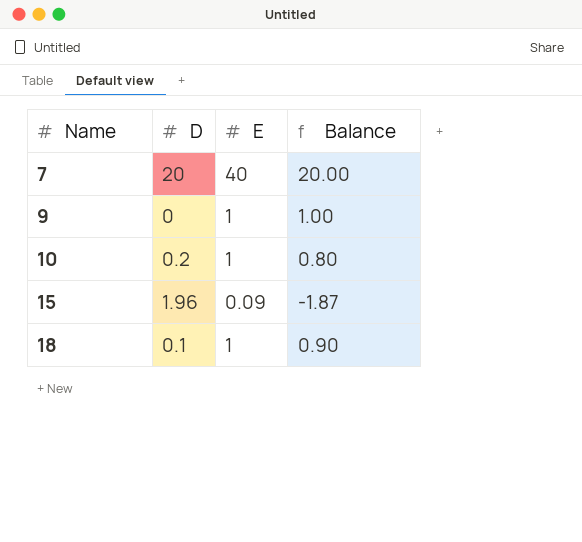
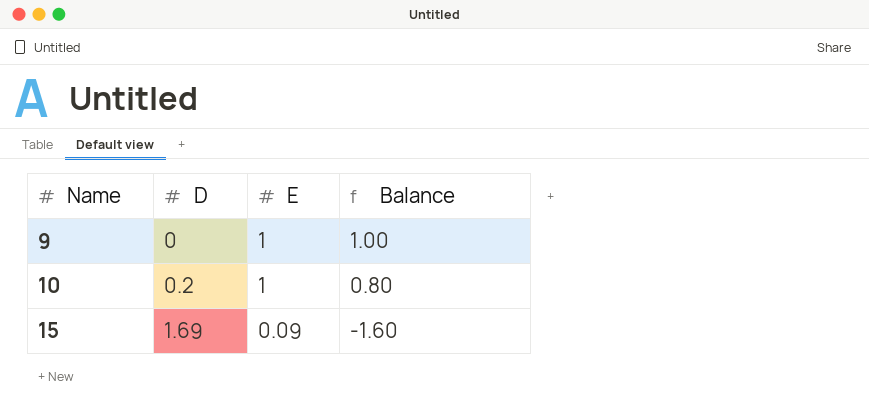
row 7: 20 | 40 | 20.00 -> none
row 18: 0.1 | 1 | 0.90 -> none
15 | D: 1.96 -> 1.69
15 | Balance: -1.87 -> -1.60

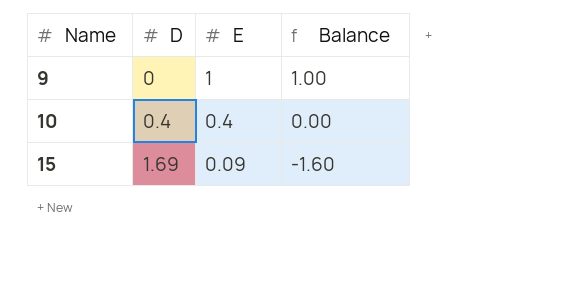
10 | D: 0.2 -> 0.4
10 | E: 1 -> 0.4
10 | Balance: 0.80 -> 0.00

